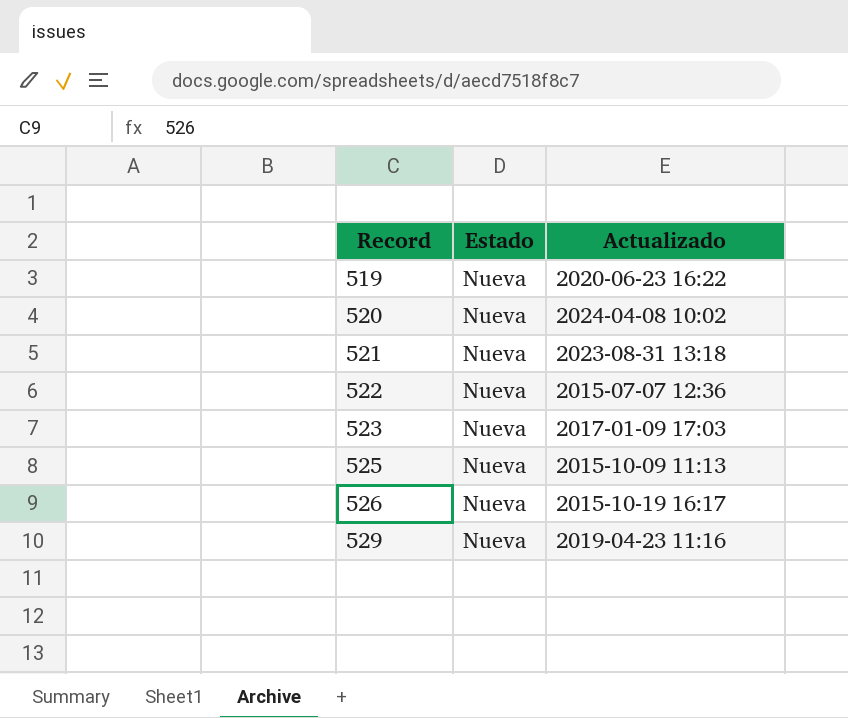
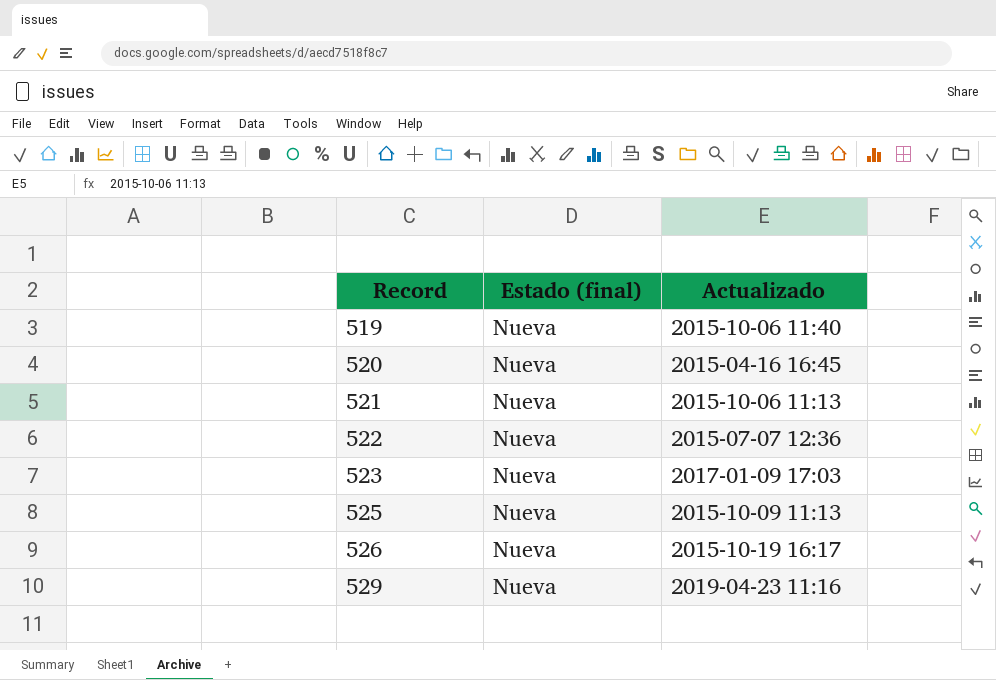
column name: Estado -> Estado (final)
519 | Actualizado: 2020-06-23 16:22 -> 2015-10-06 11:40
520 | Actualizado: 2024-04-08 10:02 -> 2015-04-16 16:45
521 | Actualizado: 2023-08-31 13:18 -> 2015-10-06 11:13

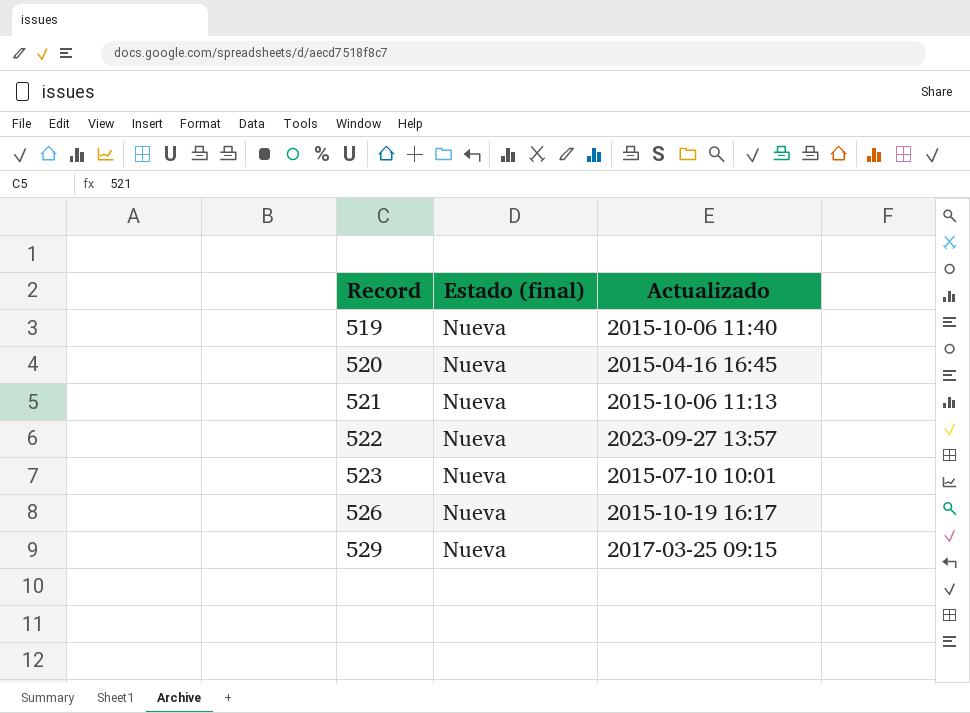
row 525: Nueva | 2015-10-09 11:13 -> none
522 | Actualizado: 2015-07-07 12:36 -> 2023-09-27 13:57
523 | Actualizado: 2017-01-09 17:03 -> 2015-07-10 10:01
529 | Actualizado: 2019-04-23 11:16 -> 2017-03-25 09:15

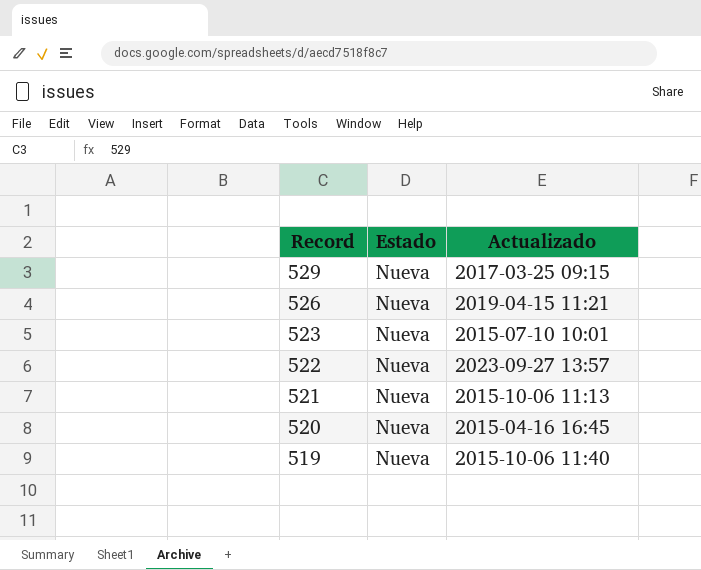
row order: Record ascending -> Record descending
column name: Estado (final) -> Estado
526 | Actualizado: 2015-10-19 16:17 -> 2019-04-15 11:21

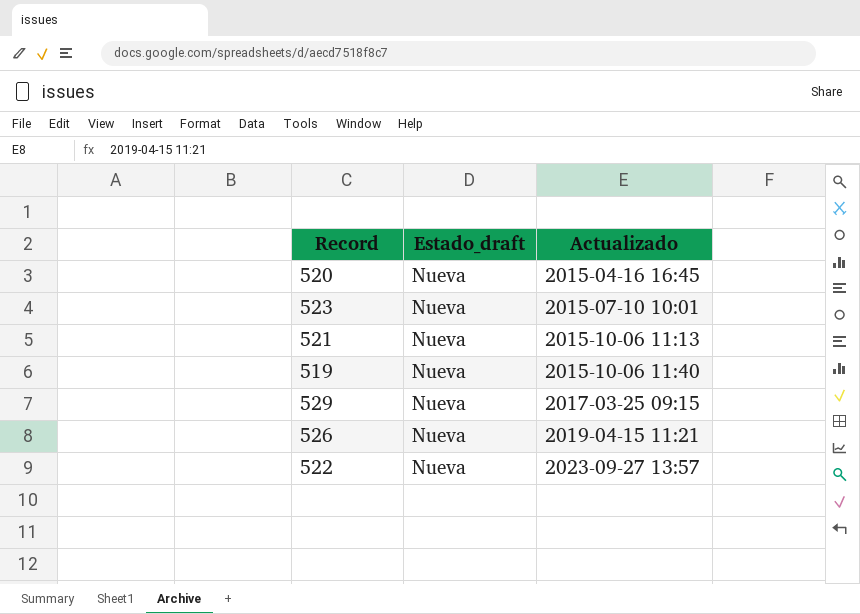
row order: Record descending -> Actualizado ascending
column name: Estado -> Estado_draft

